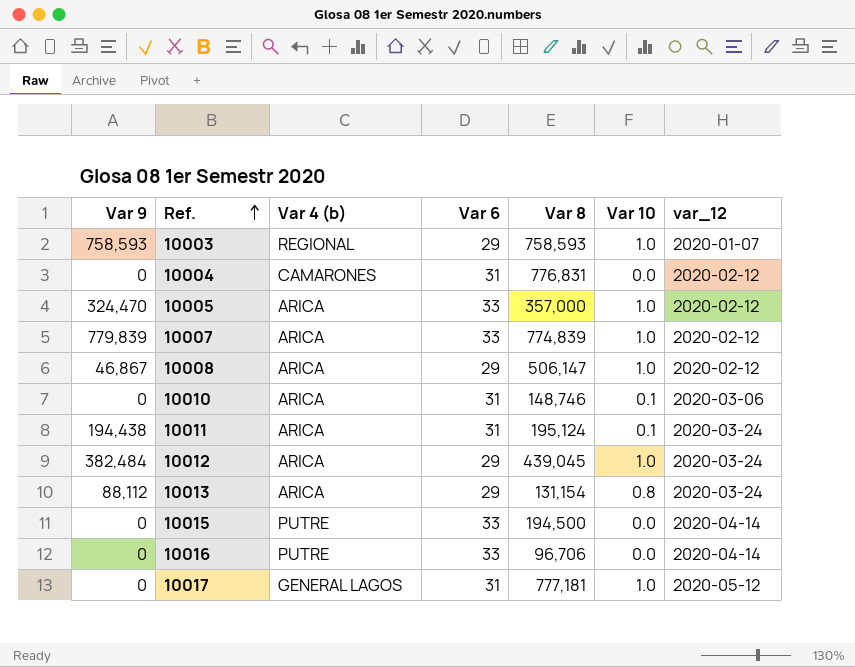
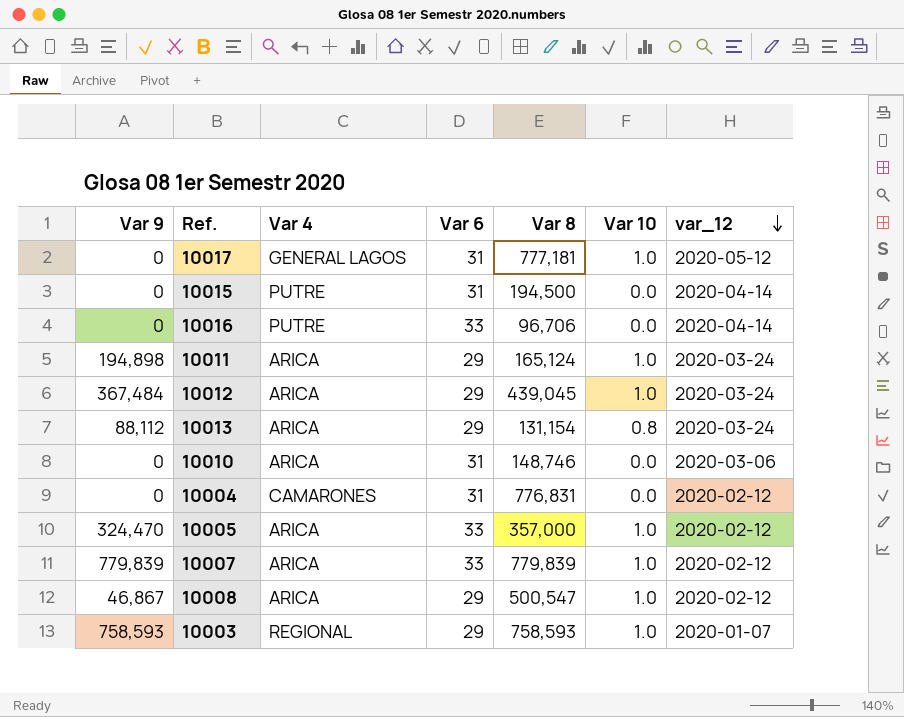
row order: Ref. ascending -> var_12 descending
column name: Var 4 (b) -> Var 4
10015 | Var 6: 33 -> 31
10011 | Var 9: 194,438 -> 194,898
10011 | Var 6: 31 -> 29
10011 | Var 8: 195,124 -> 165,124
10011 | Var 10: 0.1 -> 1.0
10012 | Var 9: 382,484 -> 367,484
10010 | Var 10: 0.1 -> 0.0
10007 | Var 8: 774,839 -> 779,839
10008 | Var 8: 506,147 -> 500,547

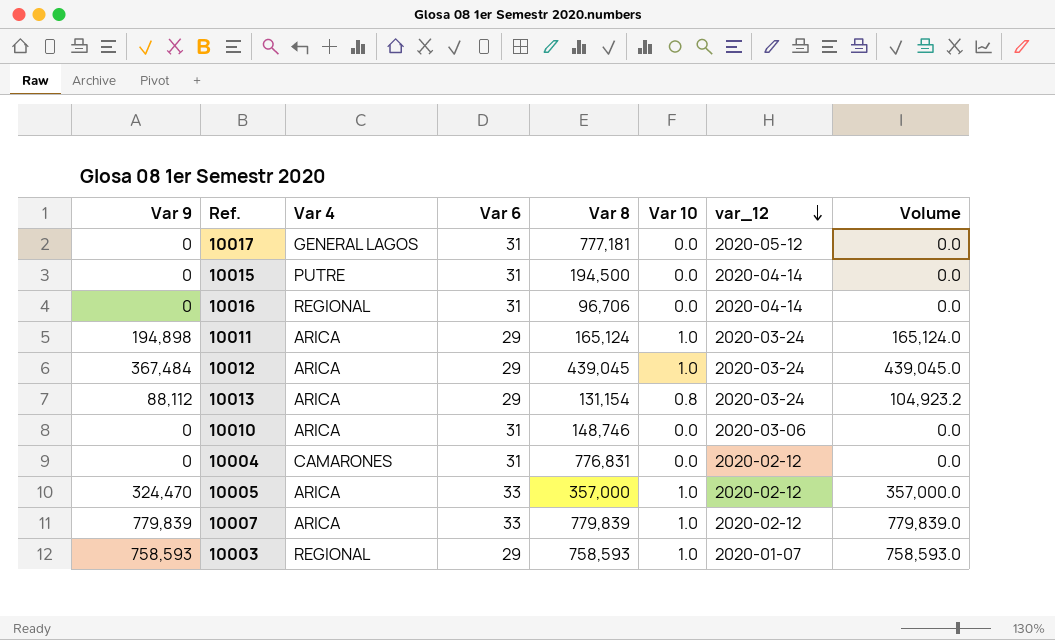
column Volume | formula: none -> [Var 8] * [Var 10]
row 10008: 46,867 | ARICA | 29 | 500,547 | 1.0 | 2020-02-12 -> none
10017 | Var 10: 1.0 -> 0.0
10016 | Var 4: PUTRE -> REGIONAL
10016 | Var 6: 33 -> 31

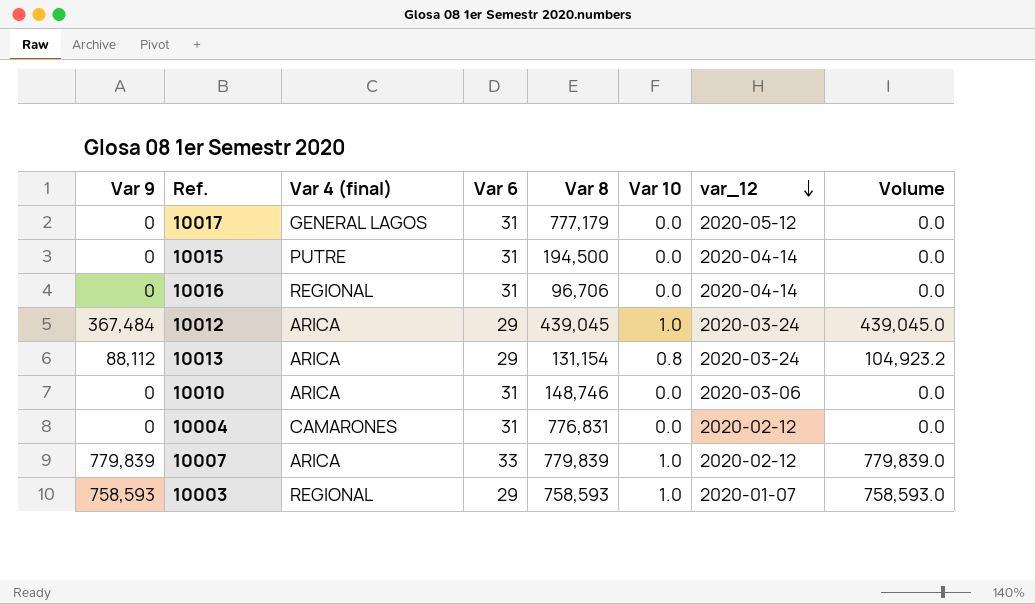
column name: Var 4 -> Var 4 (final)
row 10011: 194,898 | ARICA | 29 | 165,124 | 1.0 | 2020-03-24 | 165,124.0 -> none
row 10005: 324,470 | ARICA | 33 | 357,000 | 1.0 | 2020-02-12 | 357,000.0 -> none
10017 | Var 8: 777,181 -> 777,179

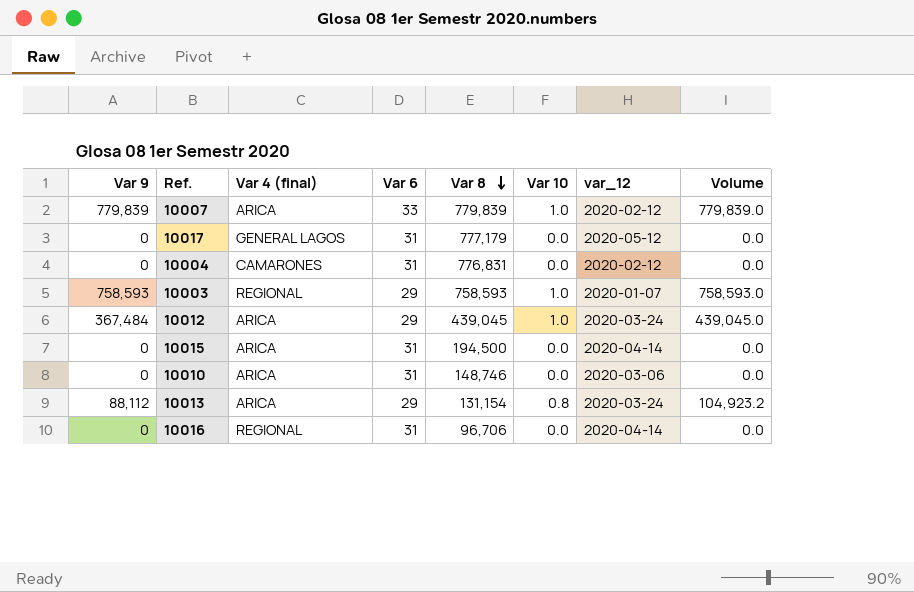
row order: var_12 descending -> Var 8 descending
10015 | Var 4 (final): PUTRE -> ARICA

